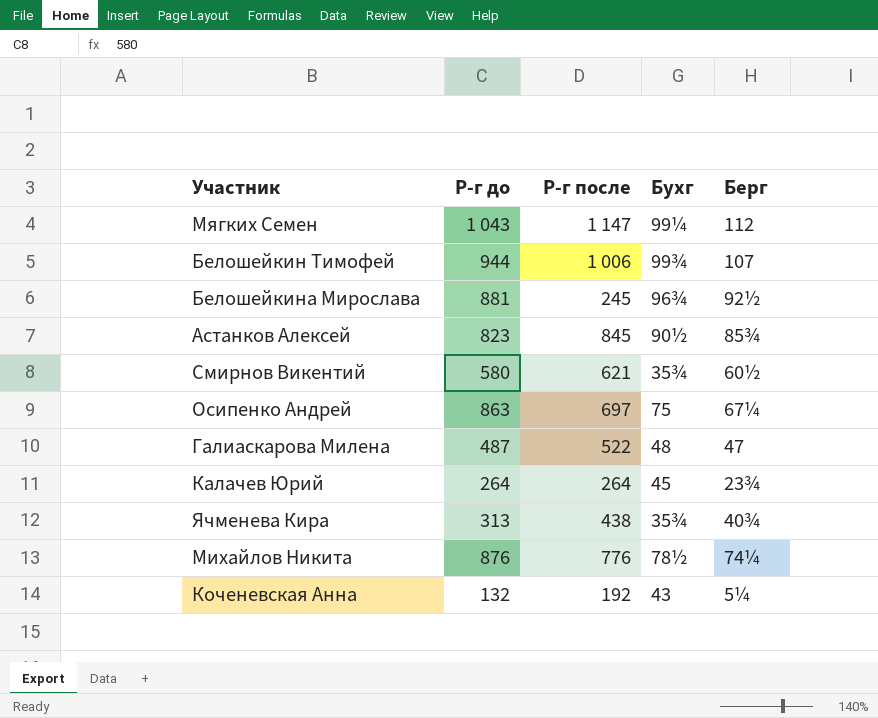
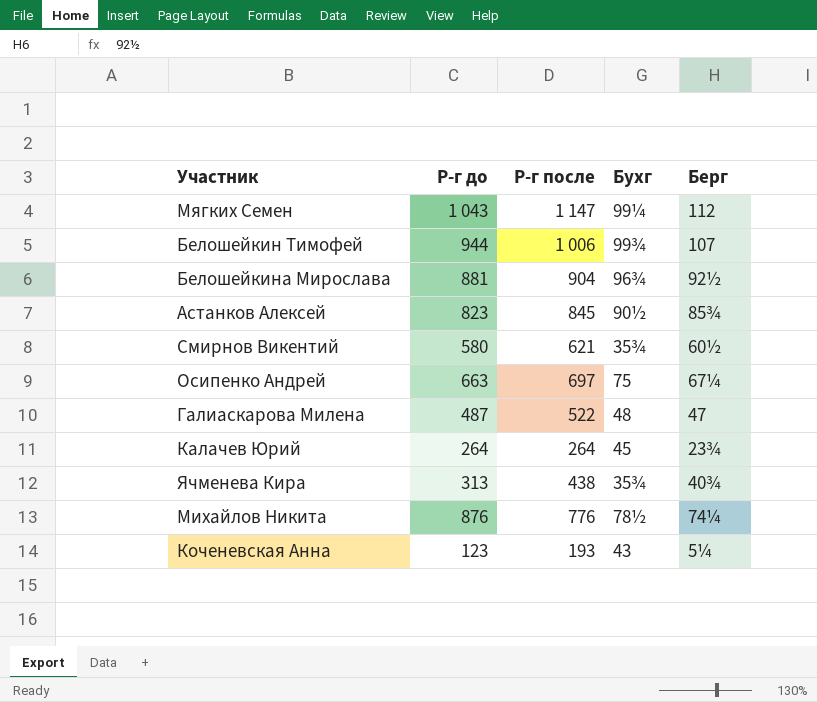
Белошейкина Мирослава | Р-г после: 245 -> 904
Осипенко Андрей | Р-г до: 863 -> 663
Коченевская Анна | Р-г до: 132 -> 123
Коченевская Анна | Р-г после: 192 -> 193

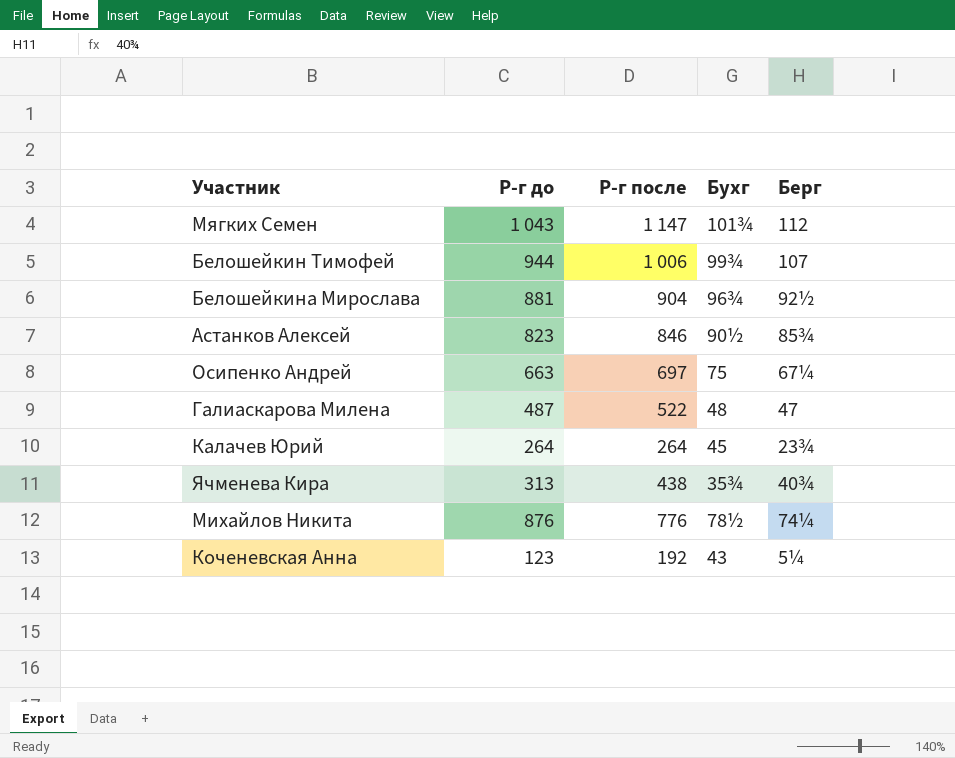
row Смирнов Викентий: 580 | 621 | 35¾ | 60½ -> none
Мягких Семен | Бухг: 99¼ -> 101¾
Астанков Алексей | Р-г после: 845 -> 846
Коченевская Анна | Р-г после: 193 -> 192

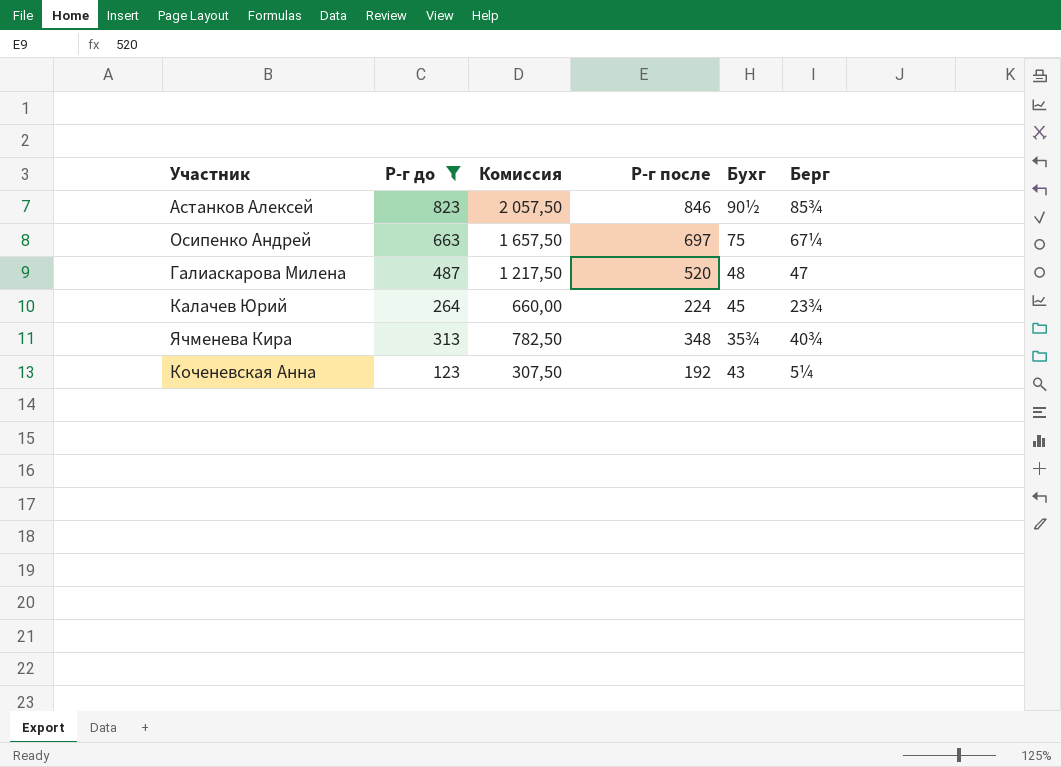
filter: none -> Р-г до <= 823
column Комиссия | formula: none -> [Р-г до] * 2,5
Галиаскарова Милена | Р-г после: 522 -> 520
Калачев Юрий | Р-г после: 264 -> 224
Ячменева Кира | Р-г после: 438 -> 348

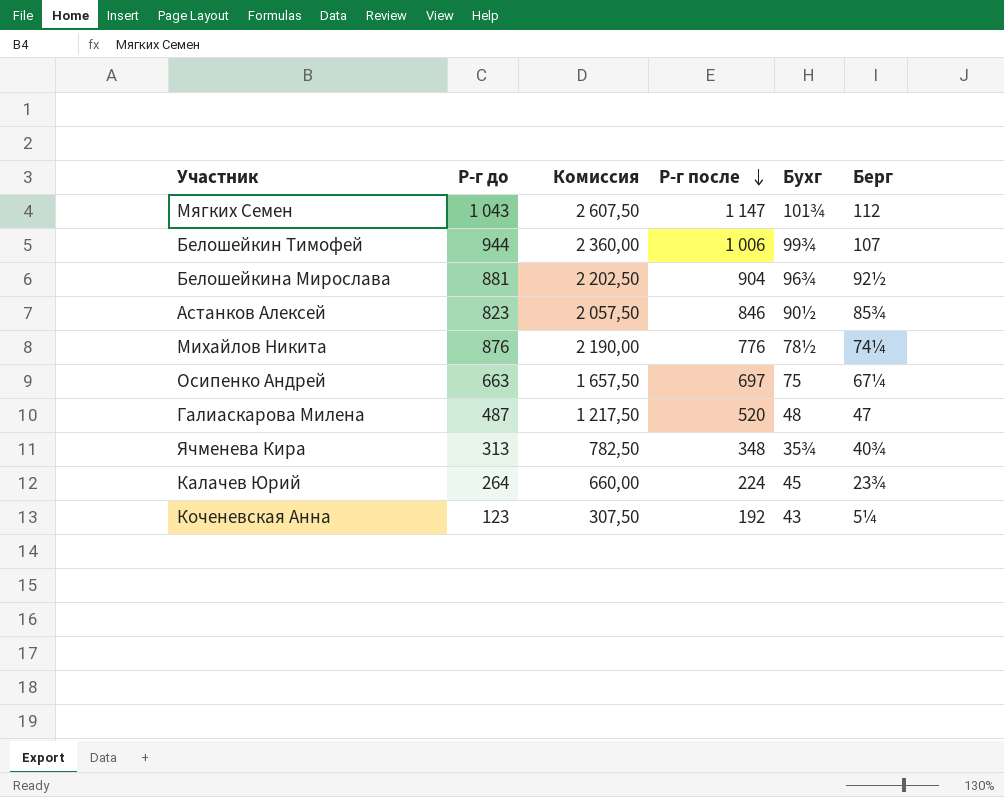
filter: Р-г до <= 823 -> none
row order: none -> Р-г после descending

